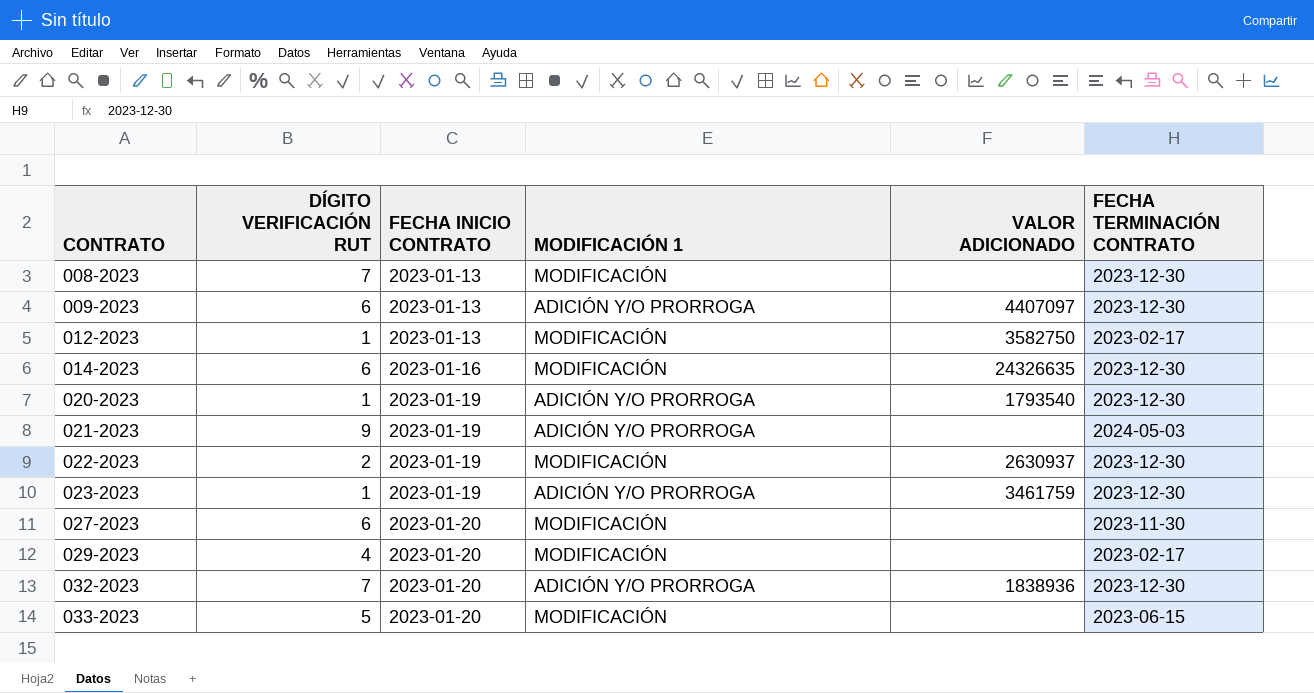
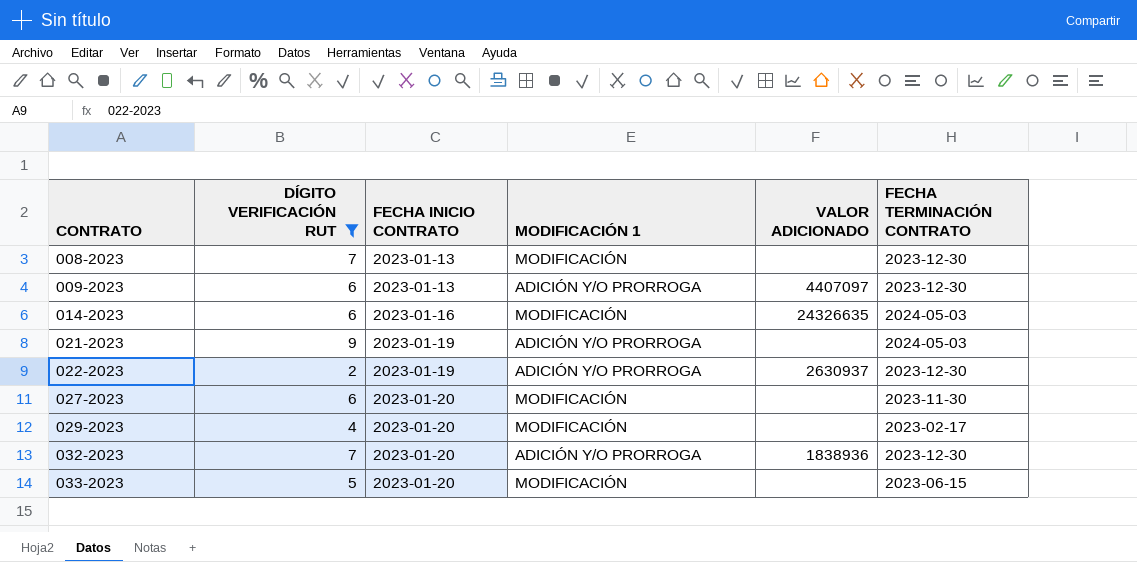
filter: none -> DÍGITO VERIFICACIÓN RUT != 1
014-2023 | FECHA TERMINACIÓN CONTRATO: 2023-12-30 -> 2024-05-03
022-2023 | MODIFICACIÓN 1: MODIFICACIÓN -> ADICIÓN Y/O PRORROGA

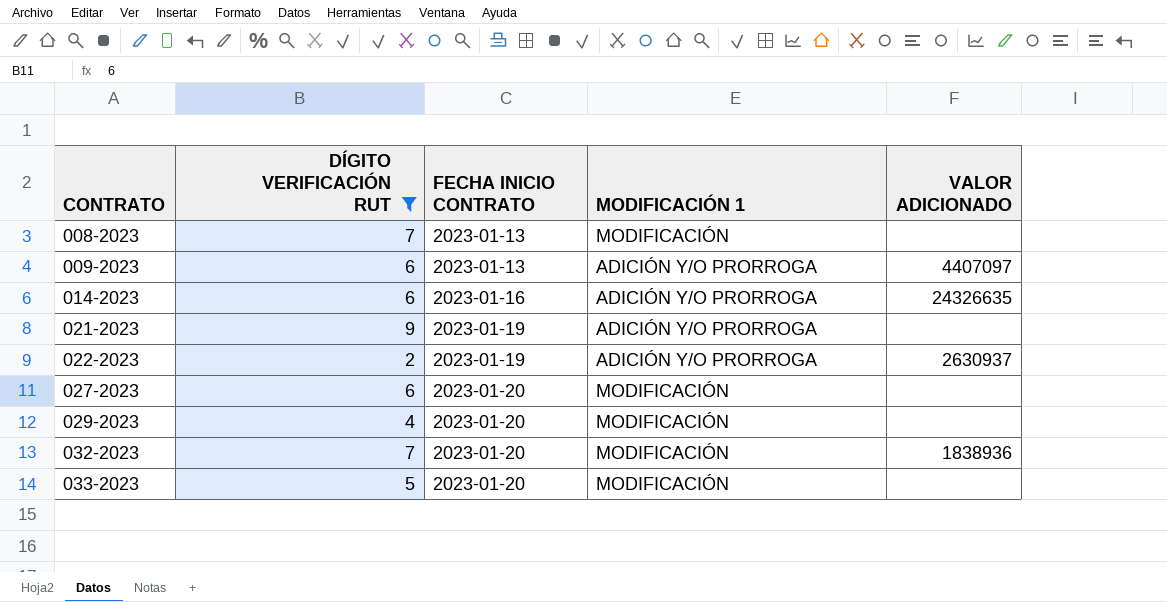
column FECHA TERMINACIÓN CONTRATO | position: 6 -> none
014-2023 | MODIFICACIÓN 1: MODIFICACIÓN -> ADICIÓN Y/O PRORROGA
032-2023 | MODIFICACIÓN 1: ADICIÓN Y/O PRORROGA -> MODIFICACIÓN

